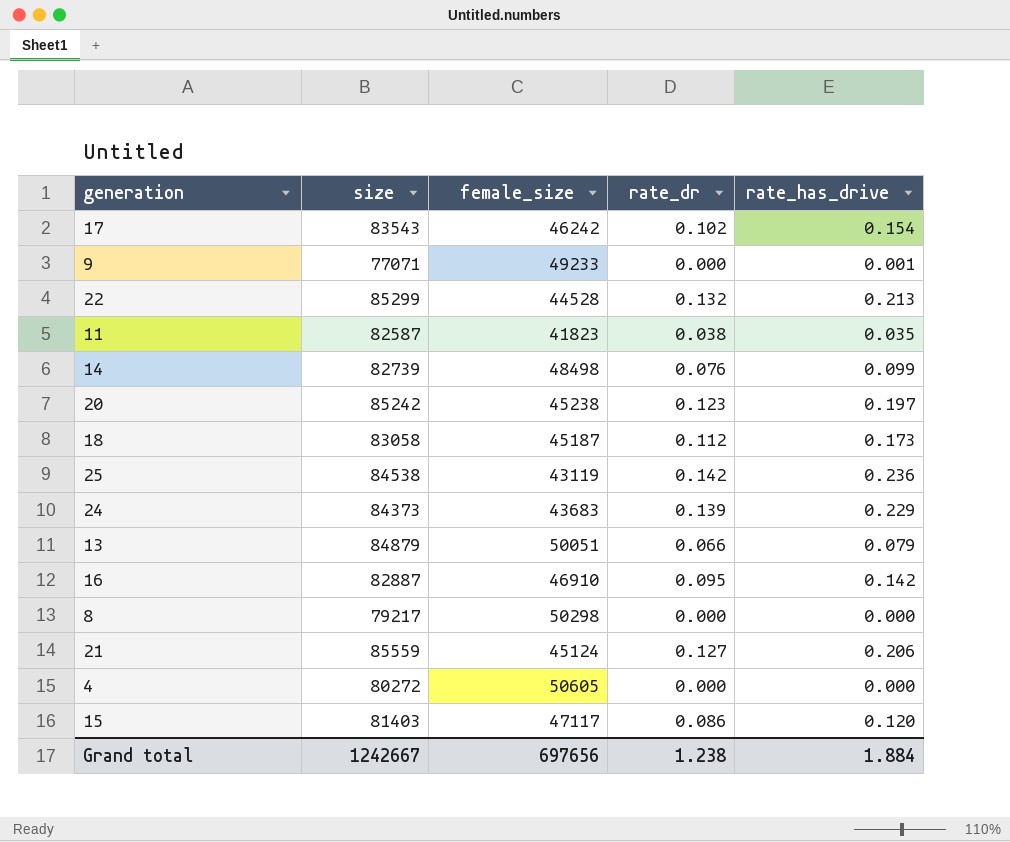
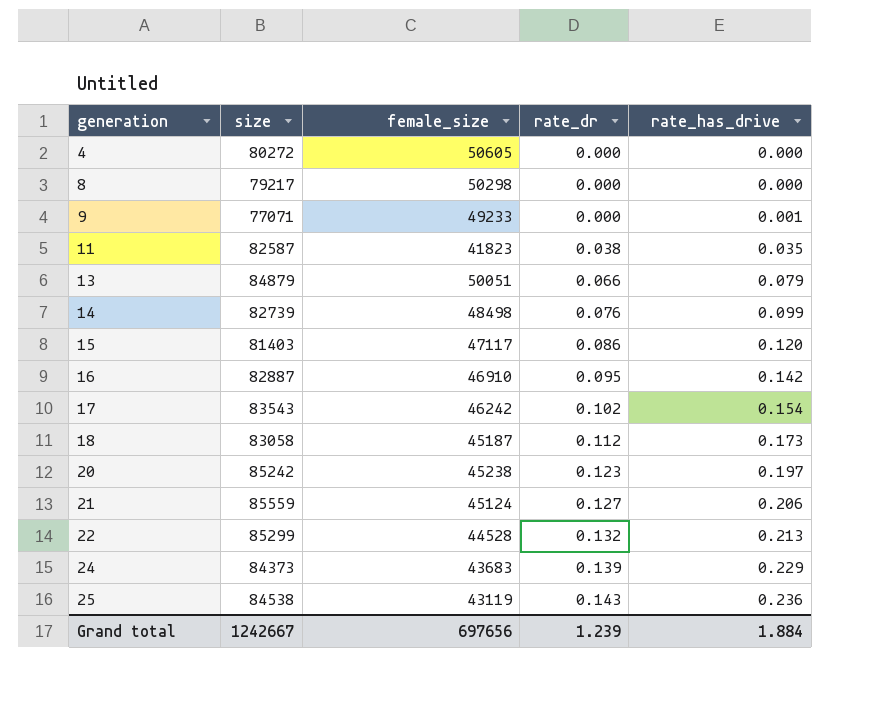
row order: none -> generation ascending
25 | rate_dr: 0.142 -> 0.143
Grand total | rate_dr: 1.238 -> 1.239

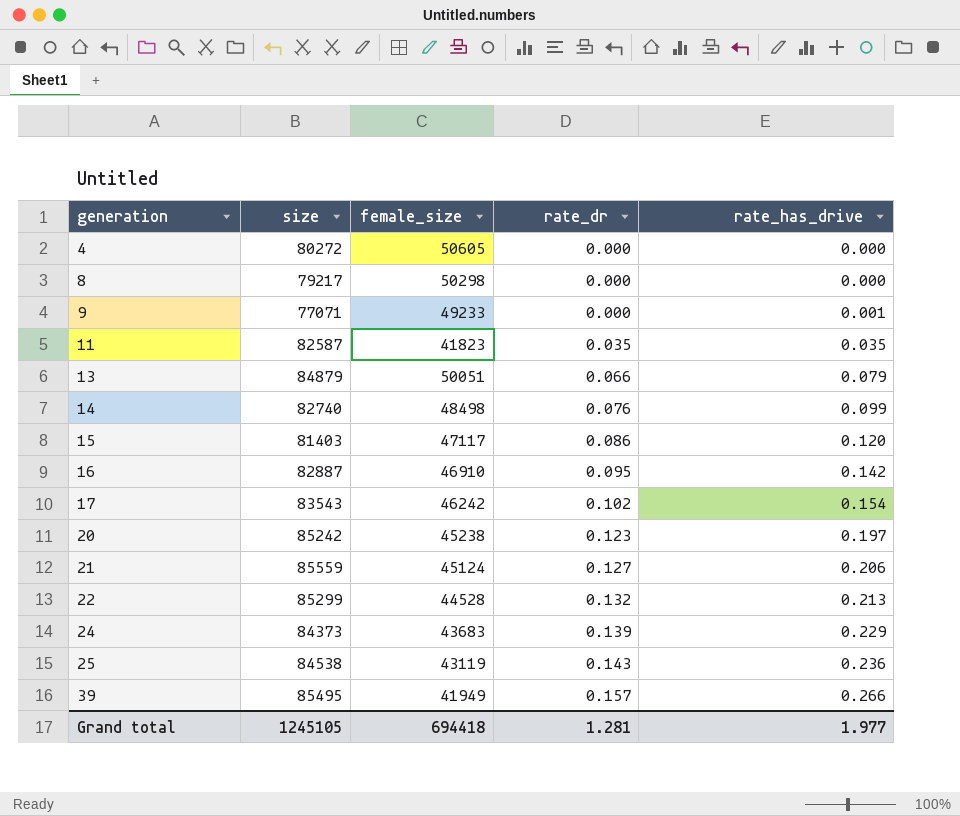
row 18: 83058 | 45187 | 0.112 | 0.173 -> none
11 | rate_dr: 0.038 -> 0.035
14 | size: 82739 -> 82740
row 39: none -> 85495 | 41949 | 0.157 | 0.266
Grand total | size: 1242667 -> 1245105
Grand total | female_size: 697656 -> 694418
Grand total | rate_dr: 1.239 -> 1.281
Grand total | rate_has_drive: 1.884 -> 1.977

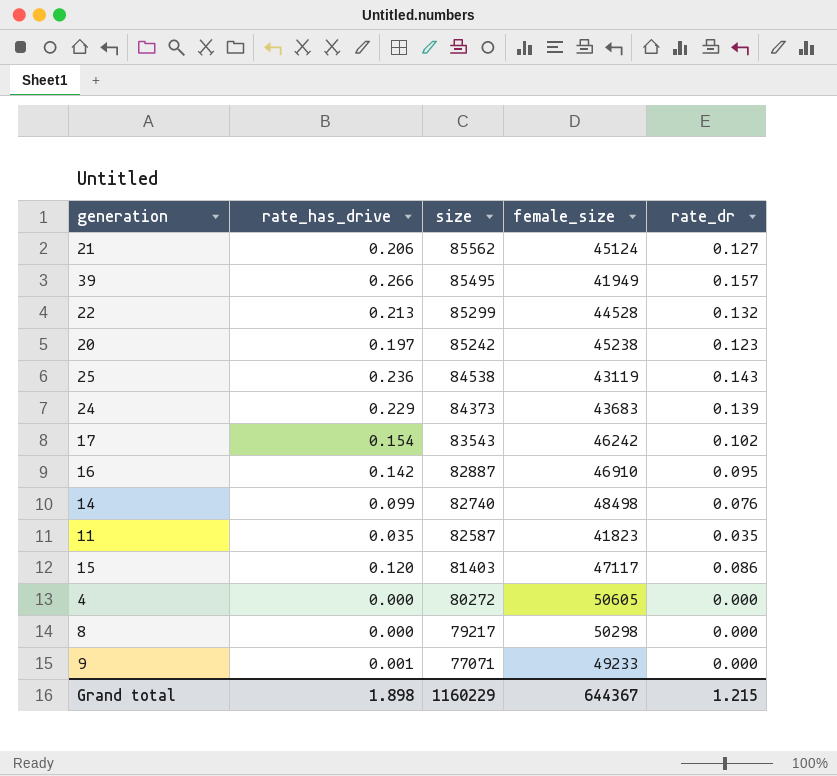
row order: generation ascending -> size descending
column rate_has_drive | position: 5 -> 2
row 13: 84879 | 50051 | 0.066 | 0.079 -> none
21 | size: 85559 -> 85562
Grand total | rate_has_drive: 1.977 -> 1.898
Grand total | size: 1245105 -> 1160229
Grand total | female_size: 694418 -> 644367
Grand total | rate_dr: 1.281 -> 1.215

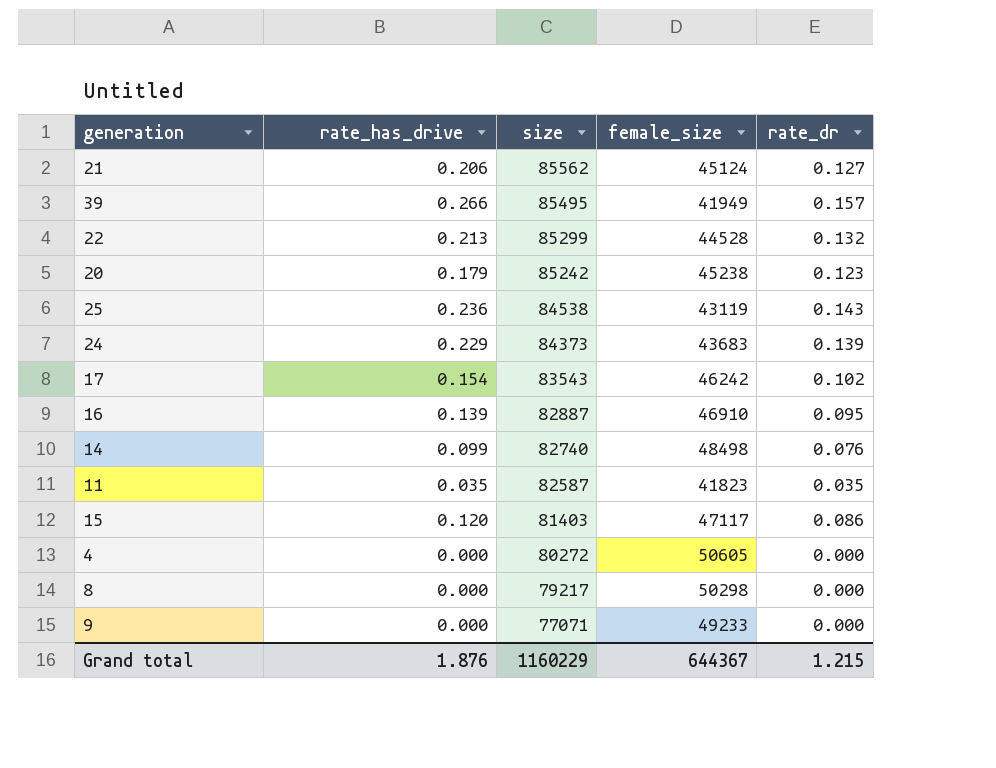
20 | rate_has_drive: 0.197 -> 0.179
16 | rate_has_drive: 0.142 -> 0.139
9 | rate_has_drive: 0.001 -> 0.000
Grand total | rate_has_drive: 1.898 -> 1.876

